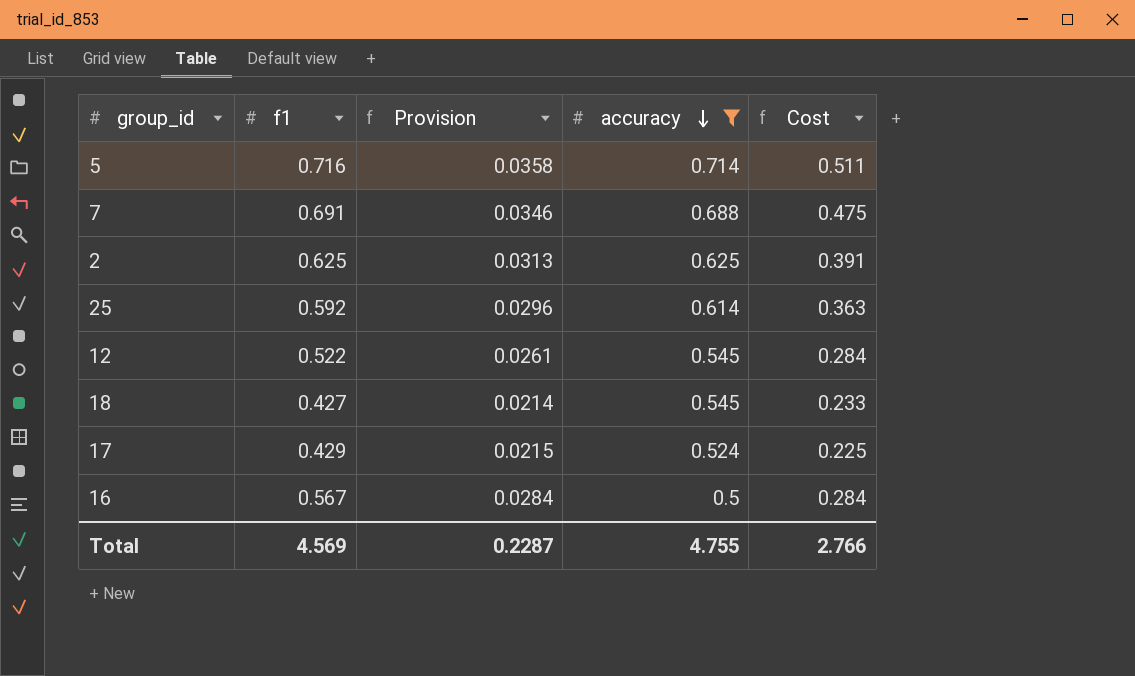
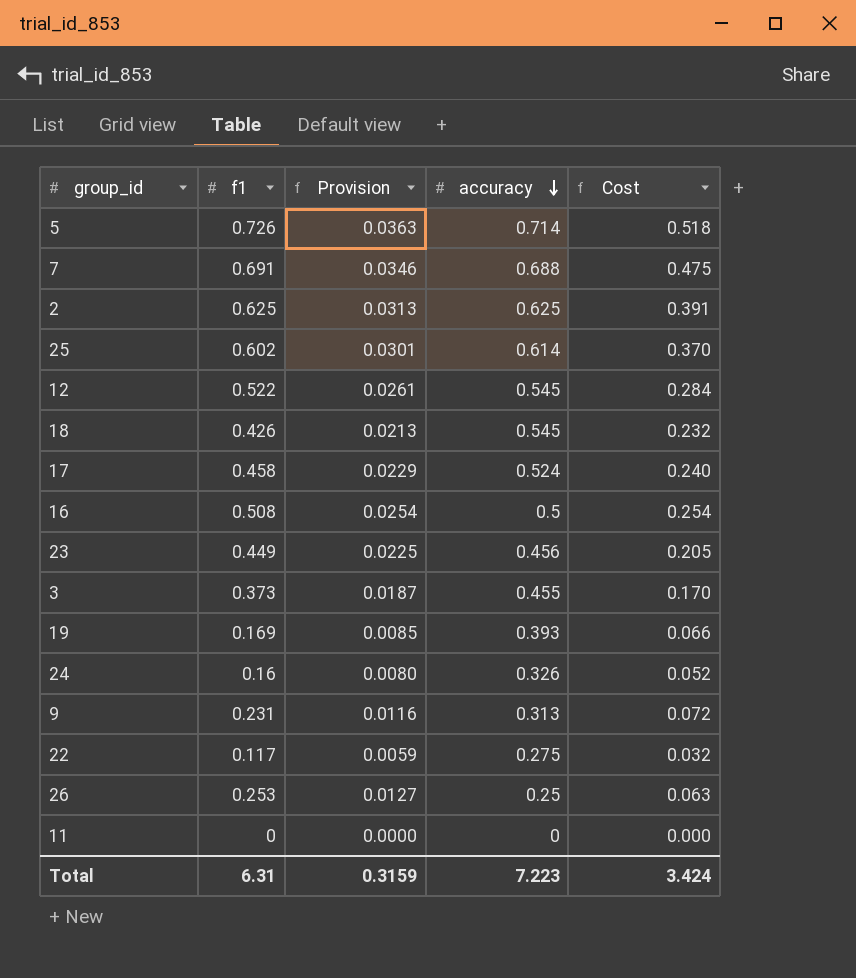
filter: accuracy >= 0.5 -> none
5 | f1: 0.716 -> 0.726
5 | Provision: 0.0358 -> 0.0363
5 | Cost: 0.511 -> 0.518
25 | f1: 0.592 -> 0.602
25 | Provision: 0.0296 -> 0.0301
25 | Cost: 0.363 -> 0.370
18 | f1: 0.427 -> 0.426
18 | Provision: 0.0214 -> 0.0213
18 | Cost: 0.233 -> 0.232
17 | f1: 0.429 -> 0.458
17 | Provision: 0.0215 -> 0.0229
17 | Cost: 0.225 -> 0.240
16 | f1: 0.567 -> 0.508
16 | Provision: 0.0284 -> 0.0254
16 | Cost: 0.284 -> 0.254
Total | f1: 4.569 -> 6.31
Total | Provision: 0.2287 -> 0.3159
Total | accuracy: 4.755 -> 7.223
Total | Cost: 2.766 -> 3.424

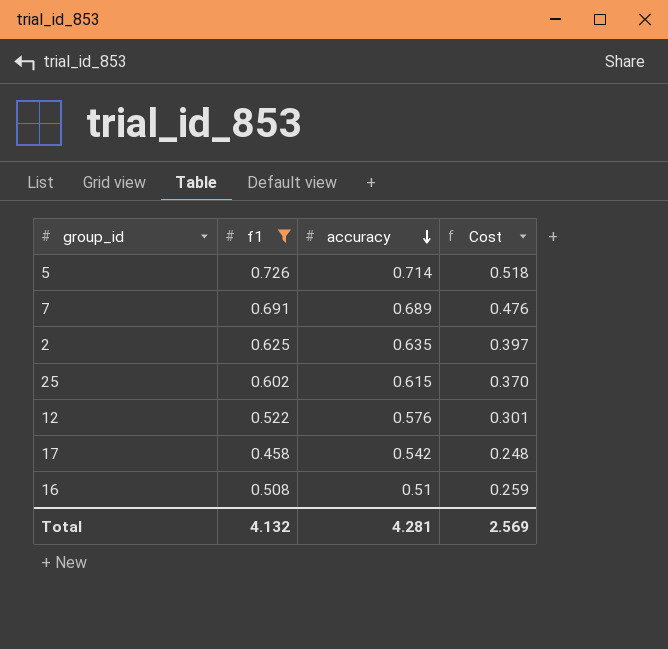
filter: none -> f1 >= 0.458
column Provision | formula: [f1] * 0.05 -> none
7 | accuracy: 0.688 -> 0.689
7 | Cost: 0.475 -> 0.476
2 | accuracy: 0.625 -> 0.635
2 | Cost: 0.391 -> 0.397
25 | accuracy: 0.614 -> 0.615
12 | accuracy: 0.545 -> 0.576
12 | Cost: 0.284 -> 0.301
17 | accuracy: 0.524 -> 0.542
17 | Cost: 0.240 -> 0.248
16 | accuracy: 0.5 -> 0.51
16 | Cost: 0.254 -> 0.259
Total | f1: 6.31 -> 4.132
Total | accuracy: 7.223 -> 4.281
Total | Cost: 3.424 -> 2.569

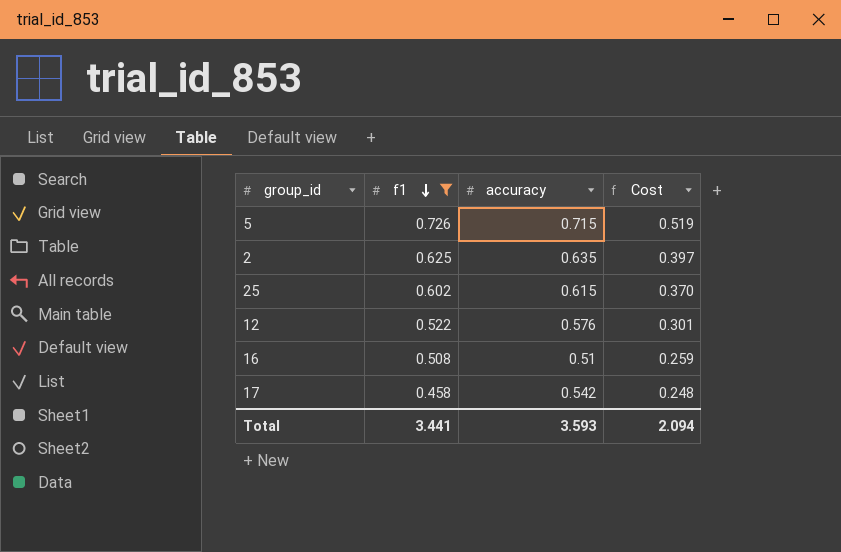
row order: accuracy descending -> f1 descending
row 7: 0.691 | 0.689 | 0.476 -> none
5 | accuracy: 0.714 -> 0.715
5 | Cost: 0.518 -> 0.519
Total | f1: 4.132 -> 3.441
Total | accuracy: 4.281 -> 3.593
Total | Cost: 2.569 -> 2.094

